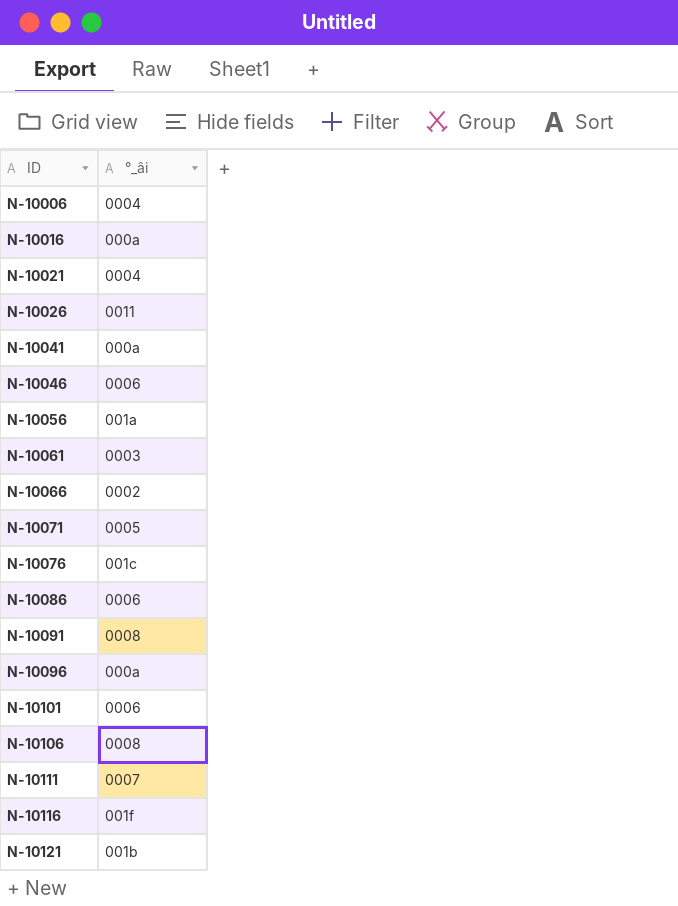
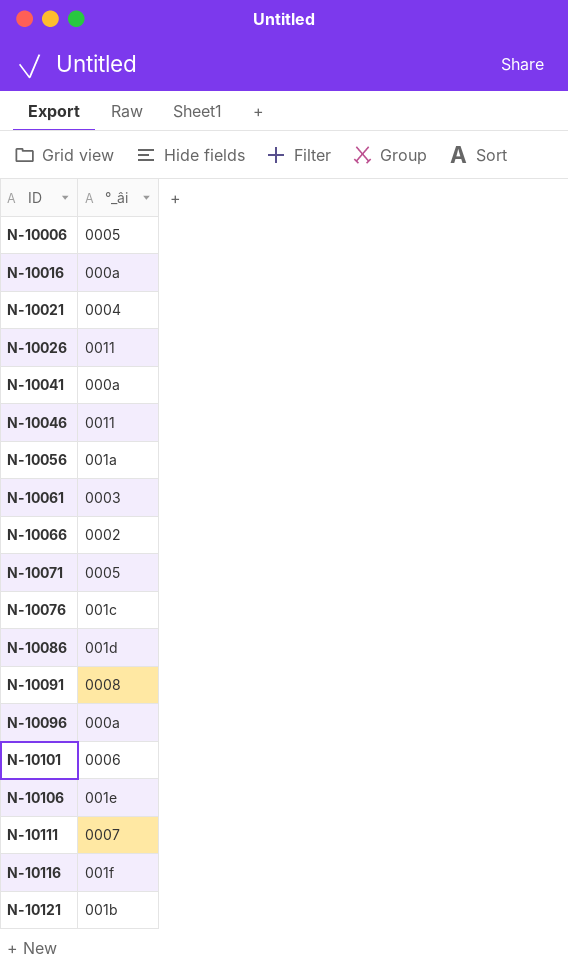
N-10006 | °_âi: 0004 -> 0005
N-10046 | °_âi: 0006 -> 0011
N-10086 | °_âi: 0006 -> 001d
N-10106 | °_âi: 0008 -> 001e

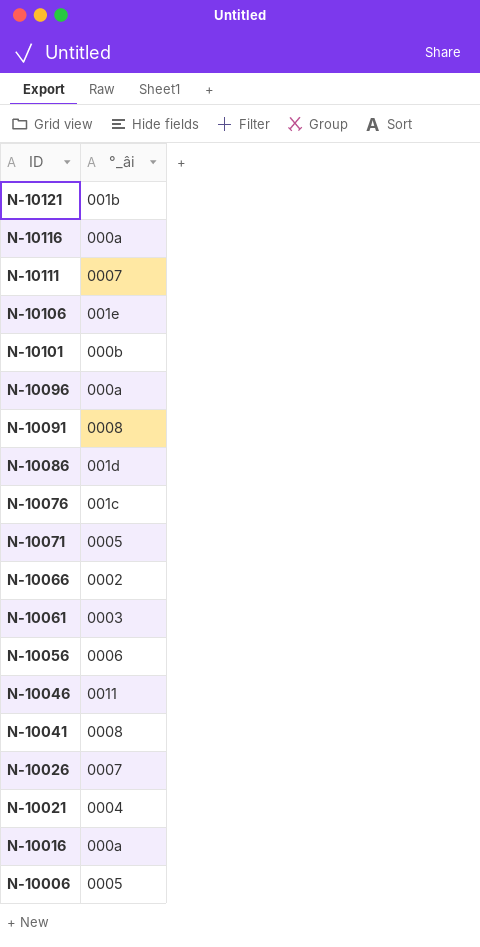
row order: ID ascending -> ID descending
N-10116 | °_âi: 001f -> 000a
N-10101 | °_âi: 0006 -> 000b
N-10056 | °_âi: 001a -> 0006
N-10041 | °_âi: 000a -> 0008
N-10026 | °_âi: 0011 -> 0007

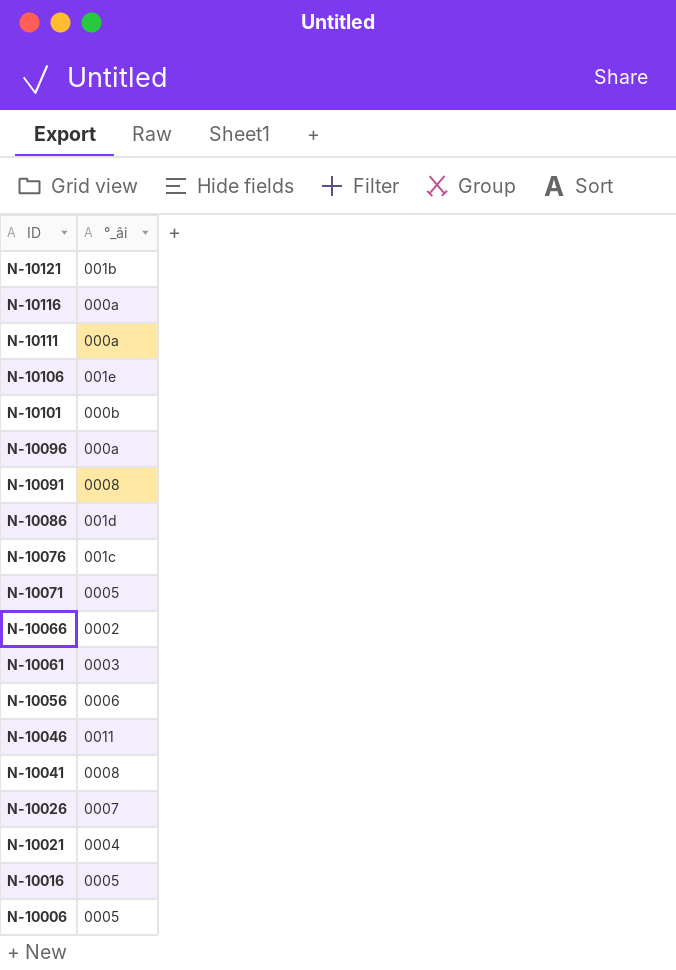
N-10111 | °_âi: 0007 -> 000a
N-10016 | °_âi: 000a -> 0005

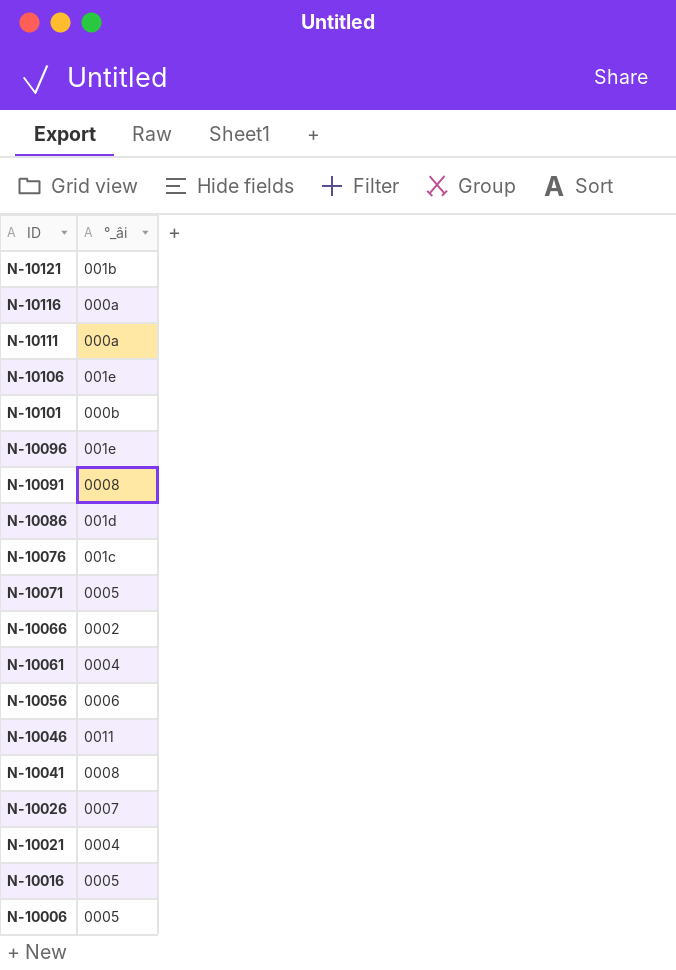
N-10096 | °_âi: 000a -> 001e
N-10061 | °_âi: 0003 -> 0004

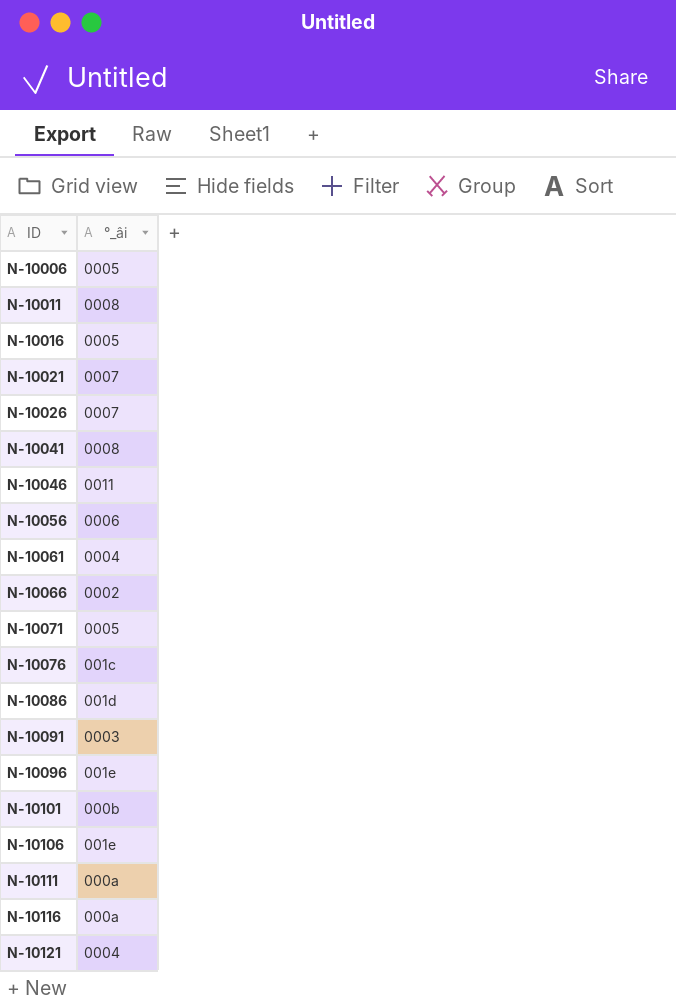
row order: ID descending -> ID ascending
row N-10011: none -> 0008
N-10021 | °_âi: 0004 -> 0007
N-10091 | °_âi: 0008 -> 0003
N-10121 | °_âi: 001b -> 0004

